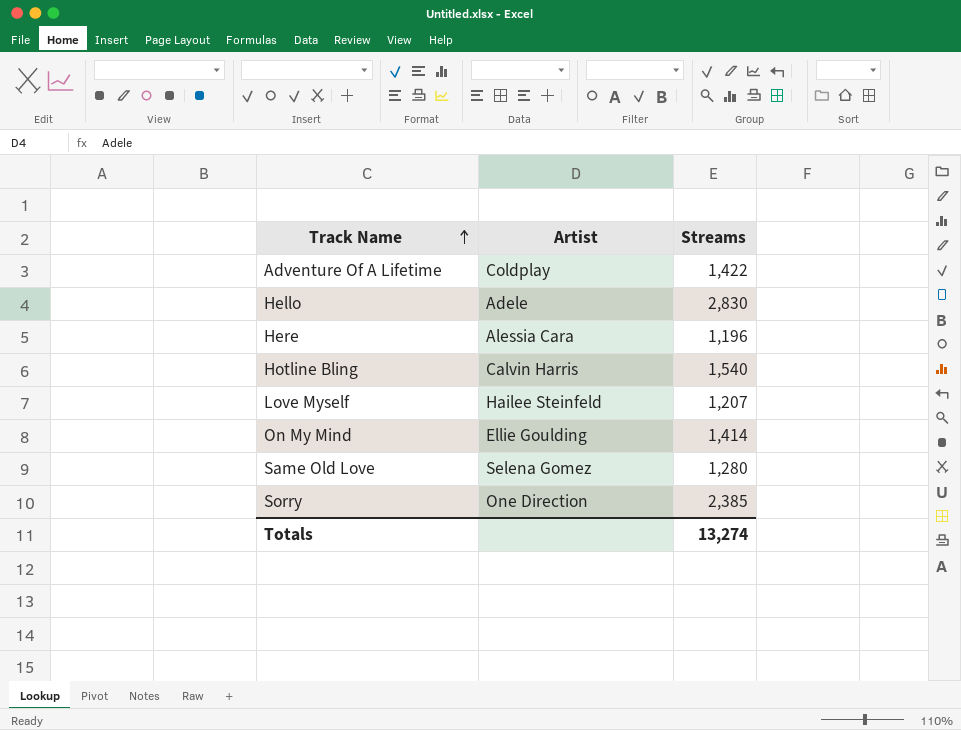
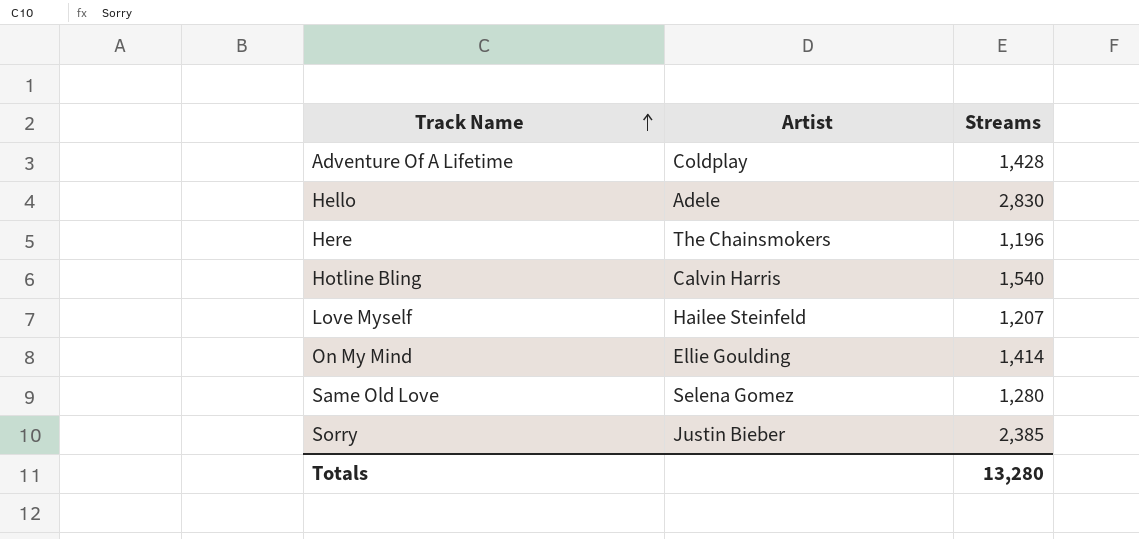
Adventure Of A Lifetime | Streams: 1,422 -> 1,428
Here | Artist: Alessia Cara -> The Chainsmokers
Sorry | Artist: One Direction -> Justin Bieber
Totals | Streams: 13,274 -> 13,280

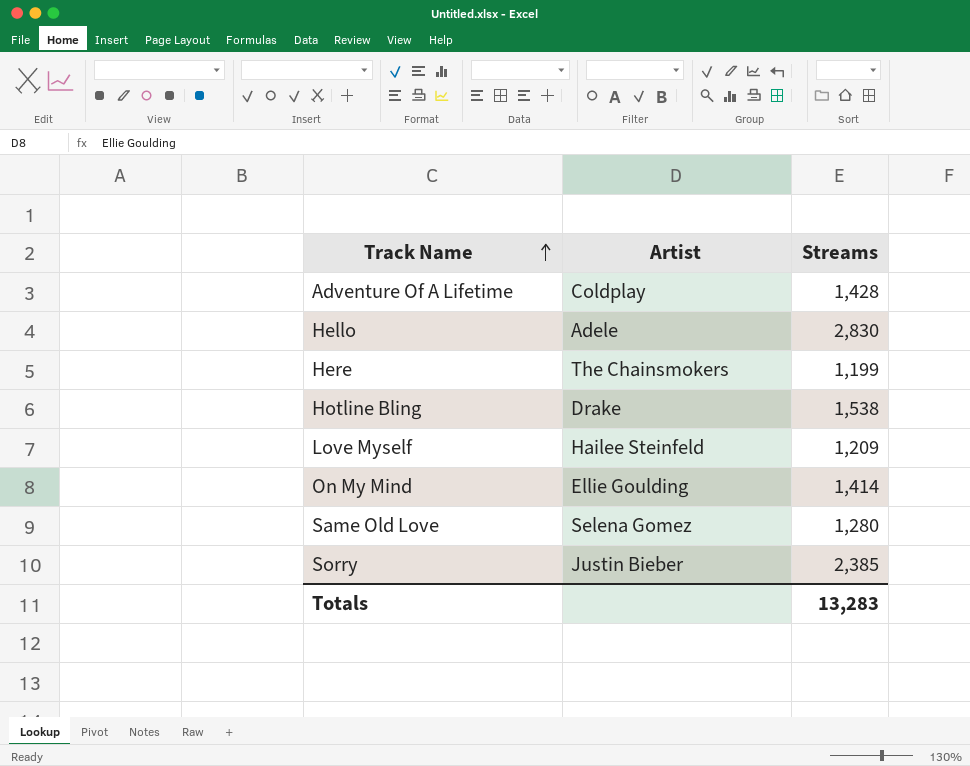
Here | Streams: 1,196 -> 1,199
Hotline Bling | Artist: Calvin Harris -> Drake
Hotline Bling | Streams: 1,540 -> 1,538
Love Myself | Streams: 1,207 -> 1,209
Totals | Streams: 13,280 -> 13,283

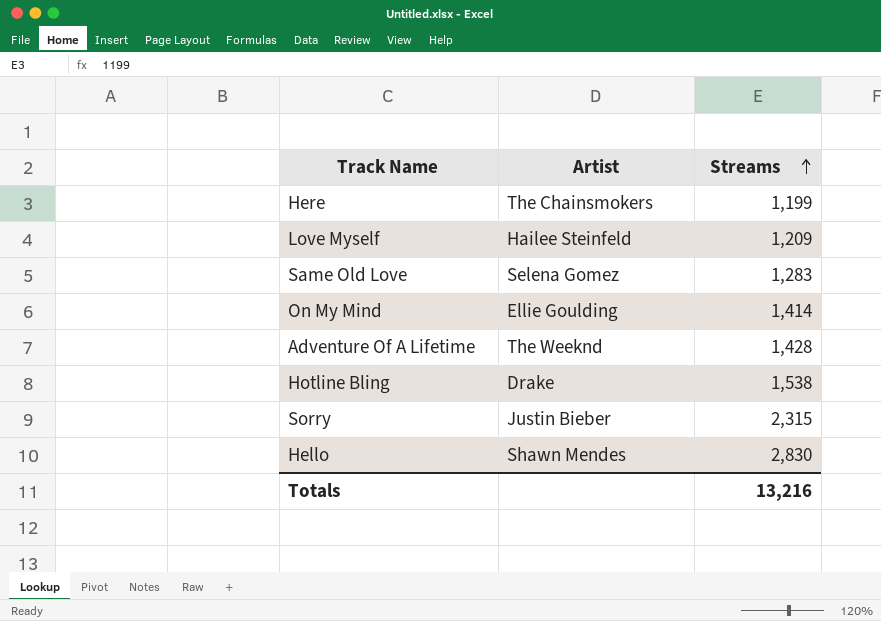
row order: Track Name ascending -> Streams ascending
Same Old Love | Streams: 1,280 -> 1,283
Adventure Of A Lifetime | Artist: Coldplay -> The Weeknd
Sorry | Streams: 2,385 -> 2,315
Hello | Artist: Adele -> Shawn Mendes
Totals | Streams: 13,283 -> 13,216

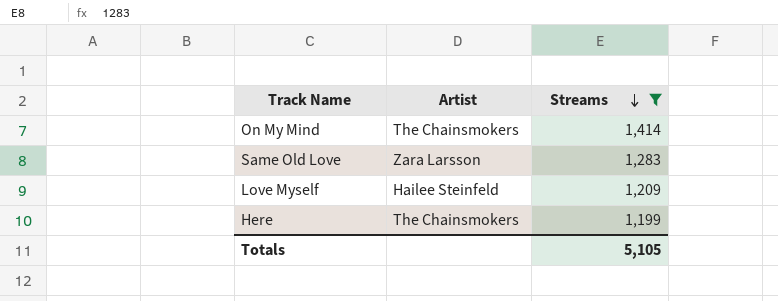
filter: none -> Streams <= 1,414
row order: Streams ascending -> Streams descending
On My Mind | Artist: Ellie Goulding -> The Chainsmokers
Same Old Love | Artist: Selena Gomez -> Zara Larsson
Totals | Streams: 13,216 -> 5,105

